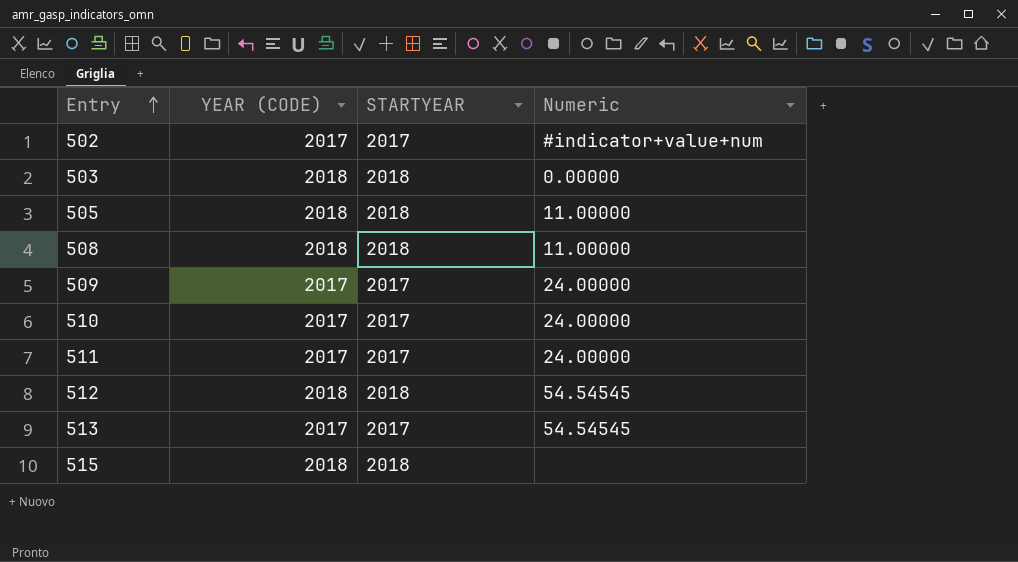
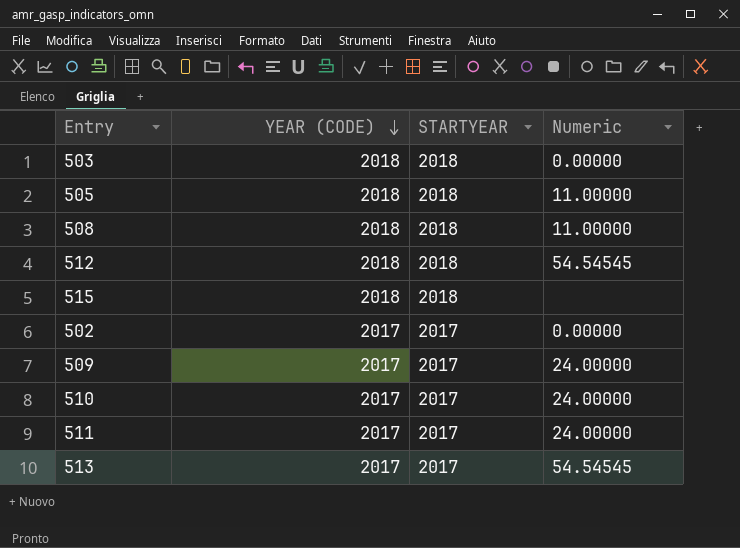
row order: Entry ascending -> YEAR (CODE) descending
502 | Numeric: #indicator+value+num -> 0.00000

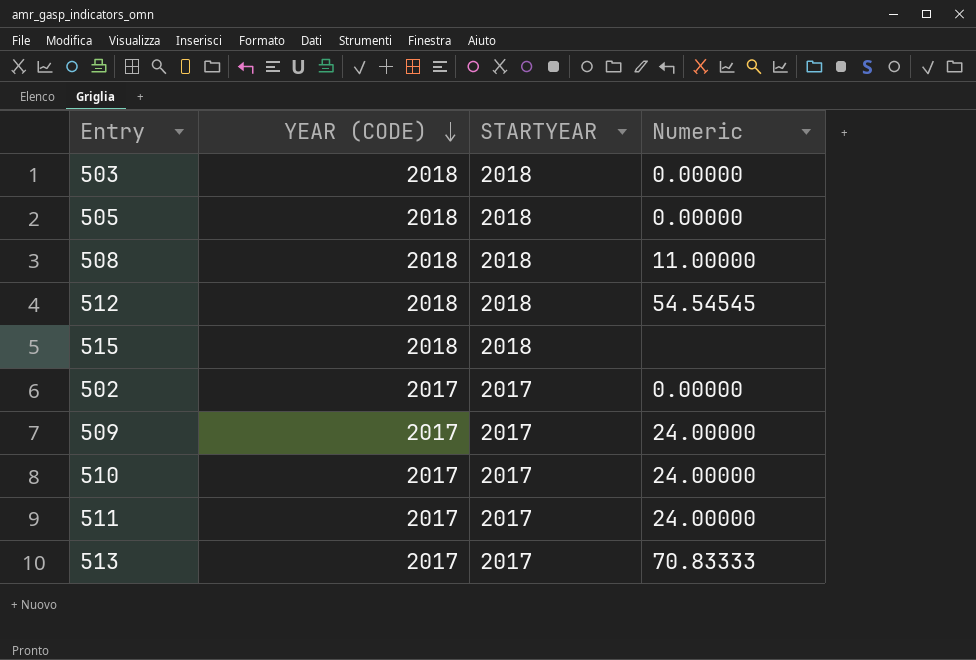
505 | Numeric: 11.00000 -> 0.00000
513 | Numeric: 54.54545 -> 70.83333

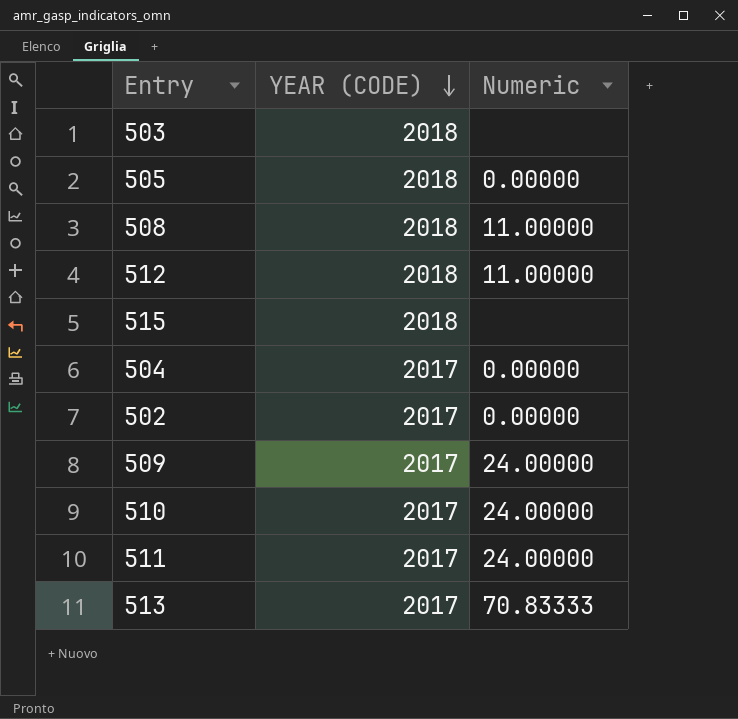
column STARTYEAR | position: 3 -> none
503 | Numeric: 0.00000 -> none
512 | Numeric: 54.54545 -> 11.00000
row 504: none -> 2017 | 0.00000

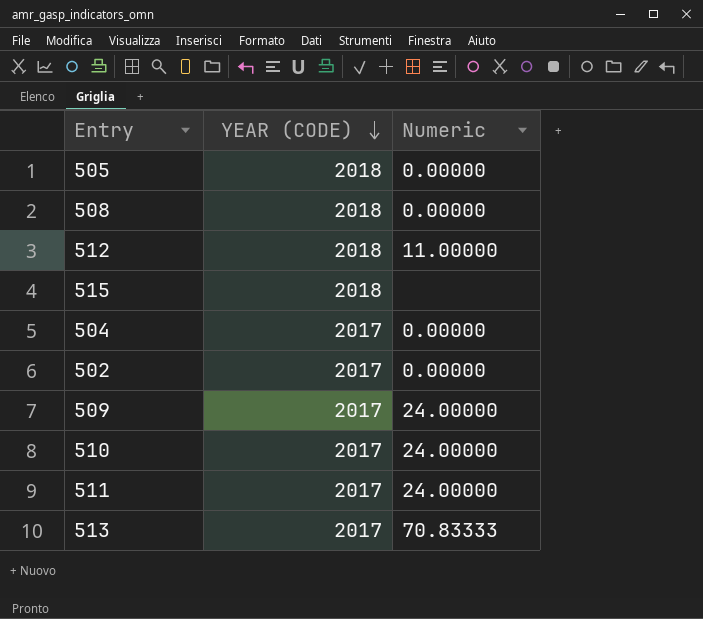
row 503: 2018 | none -> none
508 | Numeric: 11.00000 -> 0.00000

